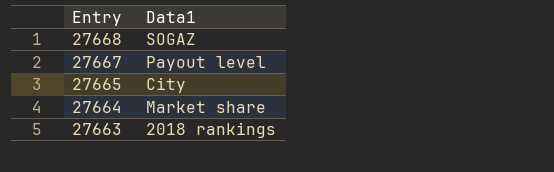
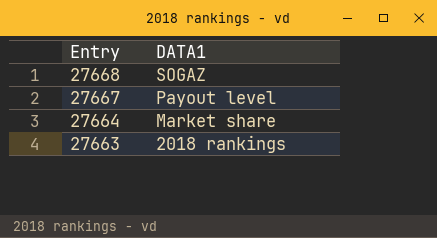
column name: Data1 -> DATA1
row 27665: City -> none

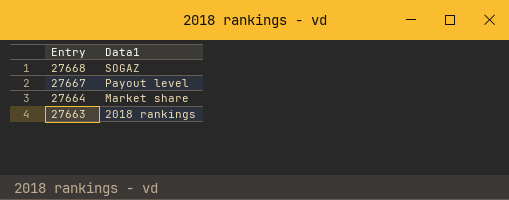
column name: DATA1 -> Data1

